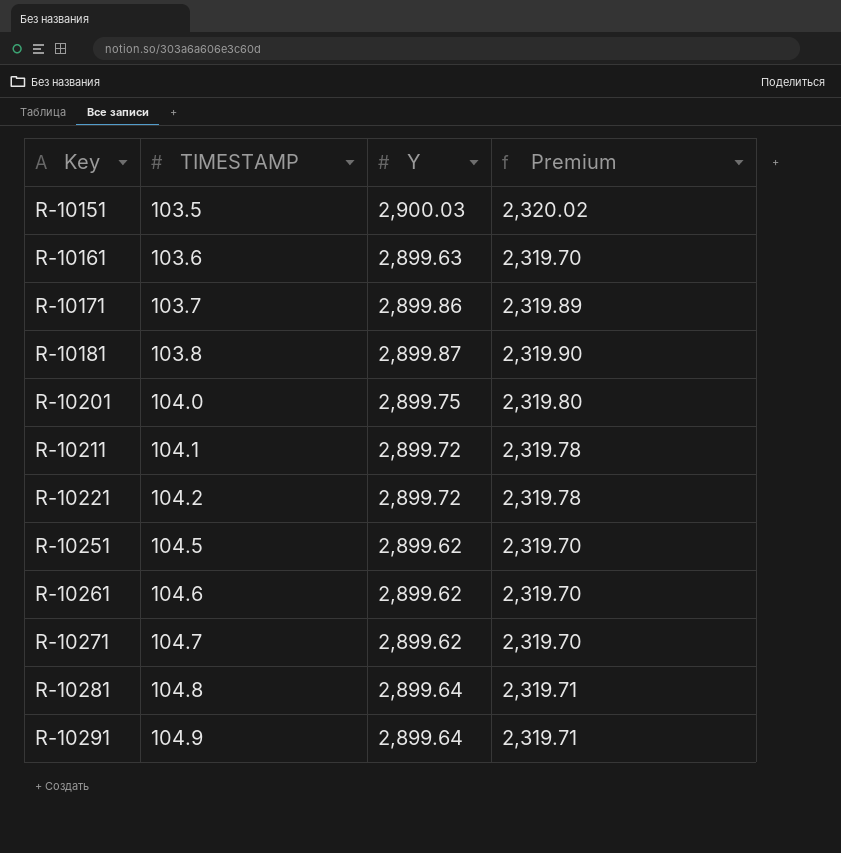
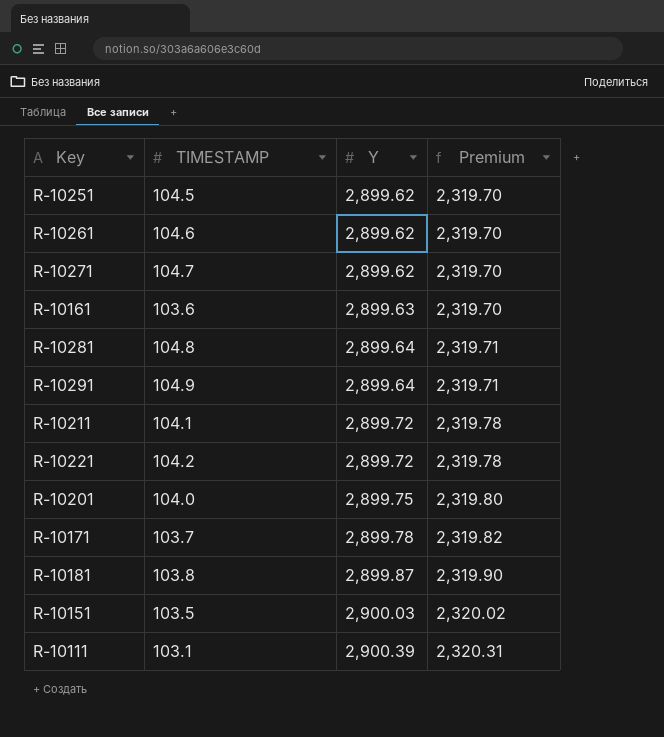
row order: Key ascending -> Y ascending
R-10171 | Y: 2,899.86 -> 2,899.78
R-10171 | Premium: 2,319.89 -> 2,319.82
row R-10111: none -> 103.1 | 2,900.39 | 2,320.31

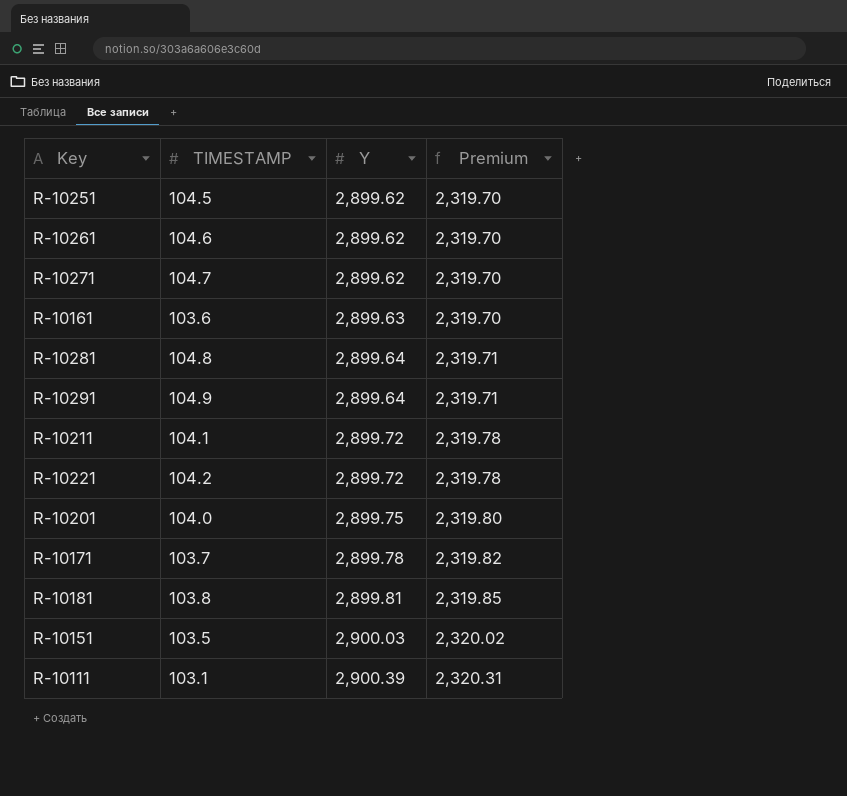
R-10181 | Y: 2,899.87 -> 2,899.81
R-10181 | Premium: 2,319.90 -> 2,319.85

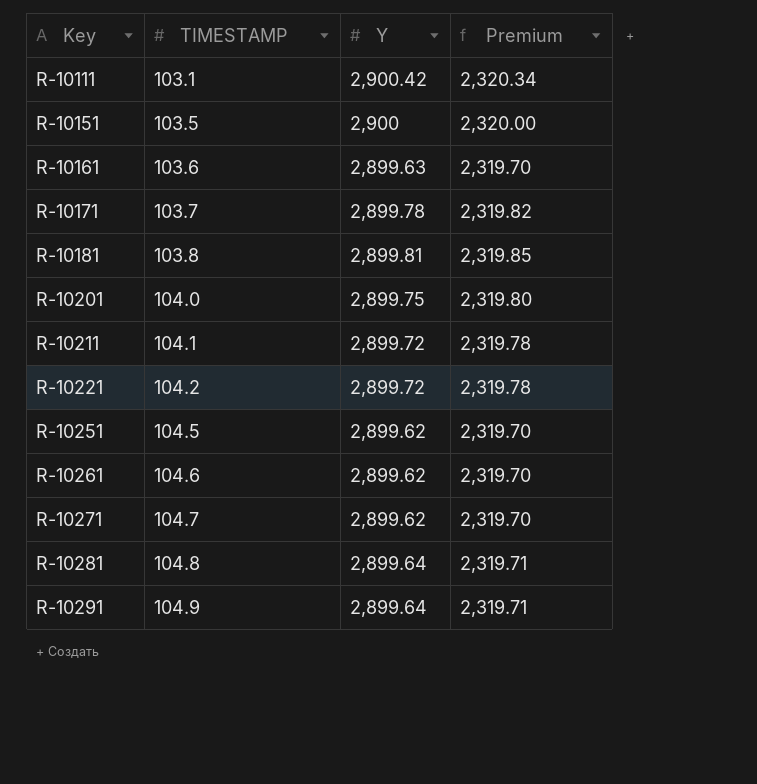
row order: Y ascending -> Key ascending
R-10111 | Y: 2,900.39 -> 2,900.42
R-10111 | Premium: 2,320.31 -> 2,320.34
R-10151 | Y: 2,900.03 -> 2,900
R-10151 | Premium: 2,320.02 -> 2,320.00

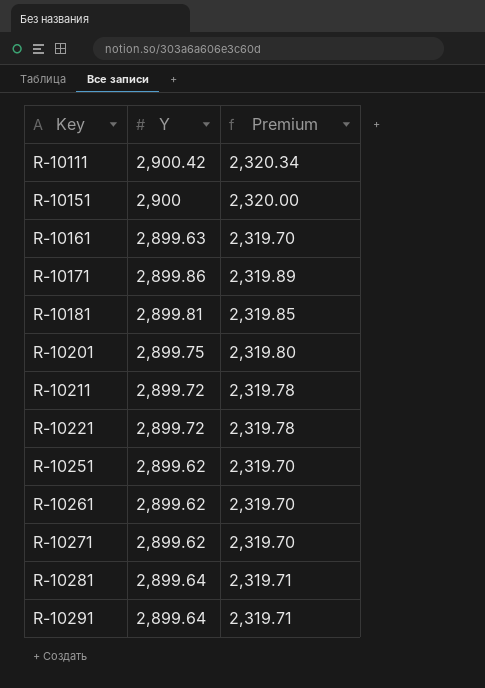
column TIMESTAMP | position: 2 -> none
R-10171 | Y: 2,899.78 -> 2,899.86
R-10171 | Premium: 2,319.82 -> 2,319.89

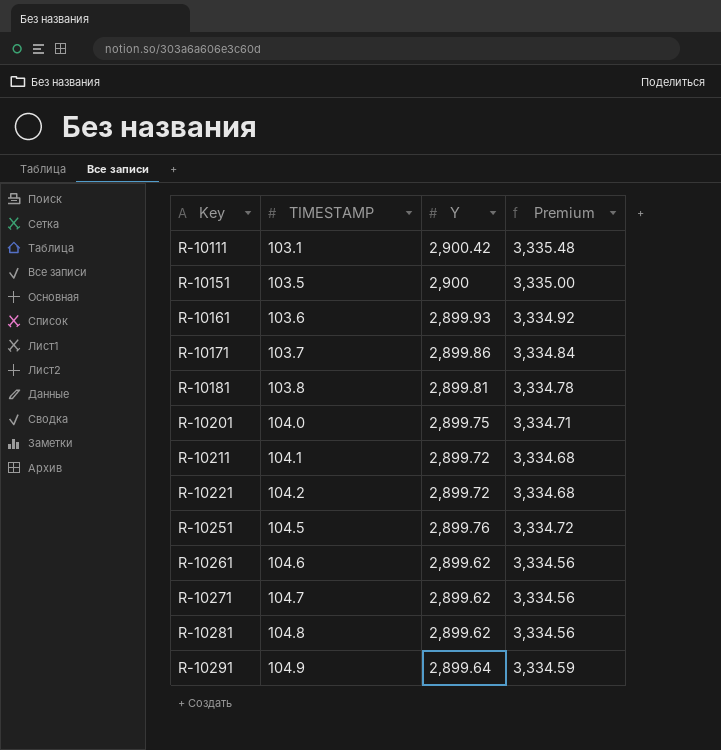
column TIMESTAMP | position: none -> 2
column Premium | formula: [Y] * 0.8 -> [Y] * 1.15
R-10161 | Y: 2,899.63 -> 2,899.93
R-10251 | Y: 2,899.62 -> 2,899.76
R-10281 | Y: 2,899.64 -> 2,899.62

